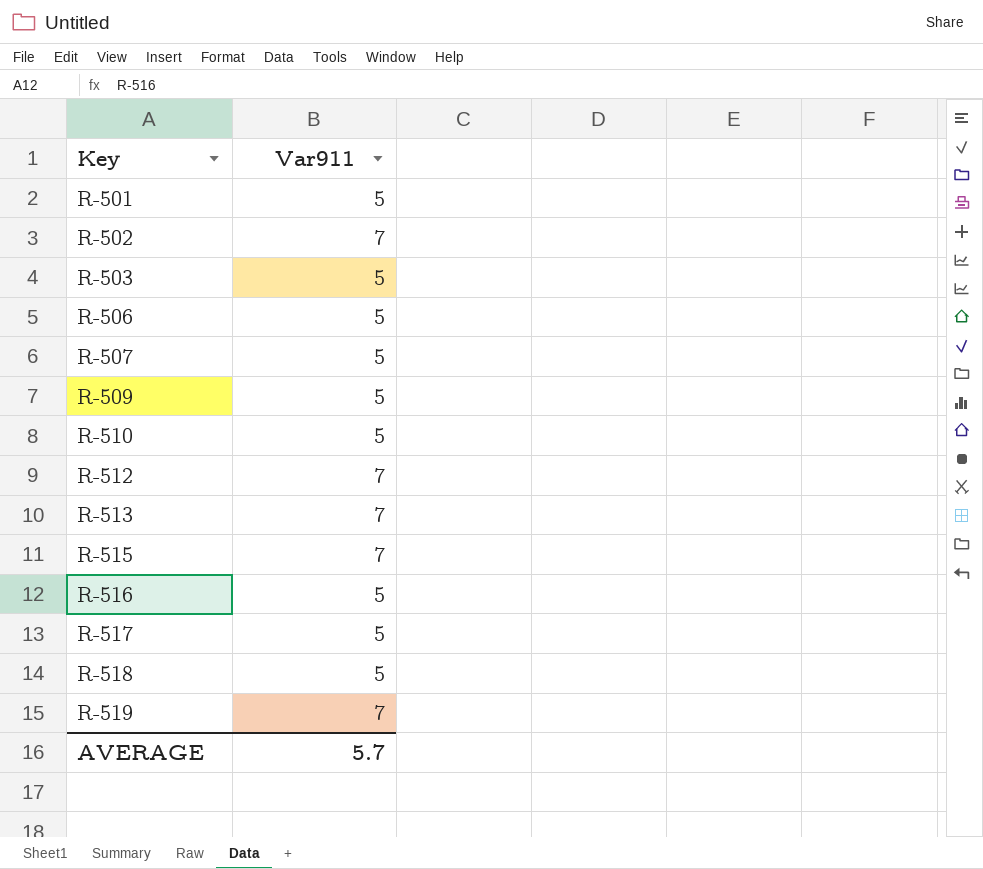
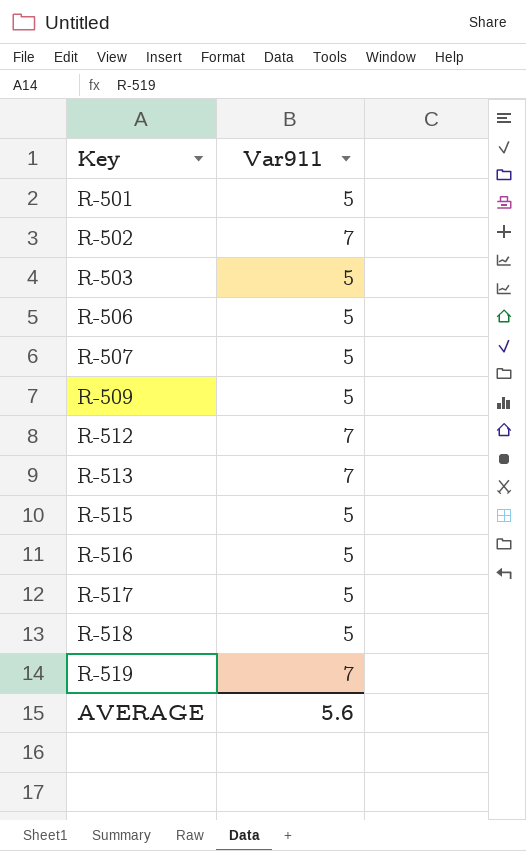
row R-510: 5 -> none
R-515 | Var911: 7 -> 5
AVERAGE | Var911: 5.7 -> 5.6

